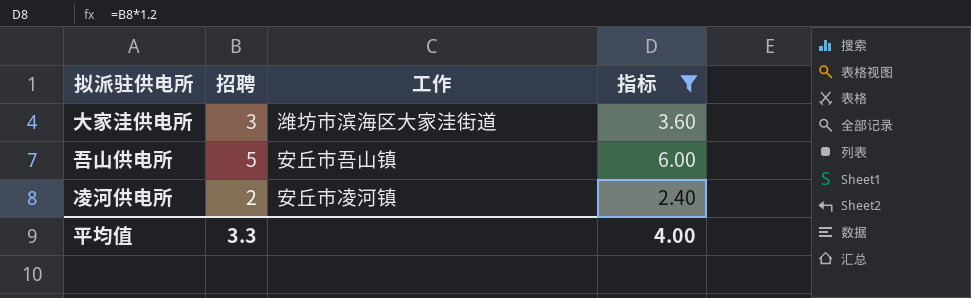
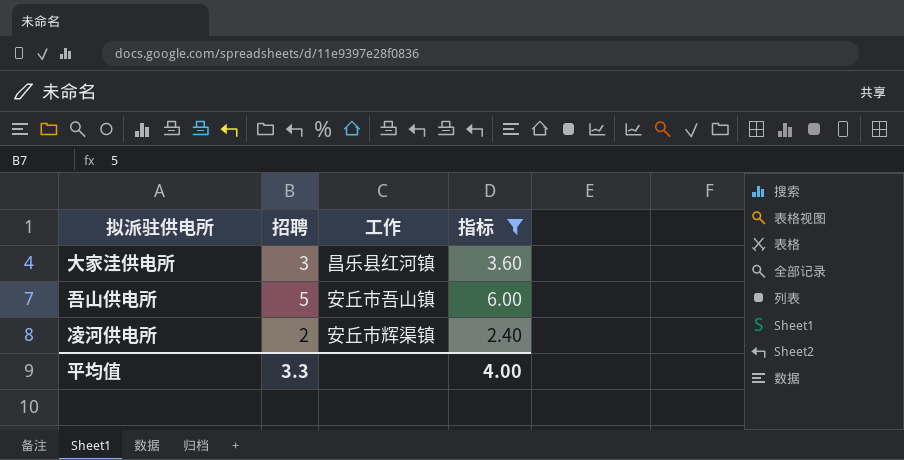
大家洼供电所 | 工作: 潍坊市滨海区大家洼街道 -> 昌乐县红河镇
凌河供电所 | 工作: 安丘市凌河镇 -> 安丘市辉渠镇

